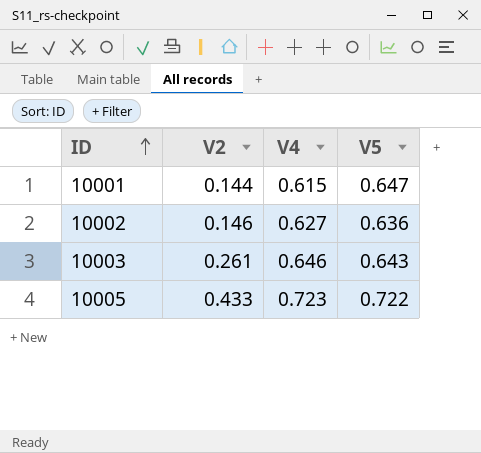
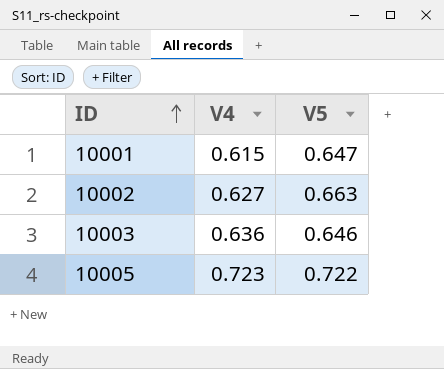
column V2 | position: 2 -> none
10002 | V5: 0.636 -> 0.663
10003 | V4: 0.646 -> 0.636
10003 | V5: 0.643 -> 0.646

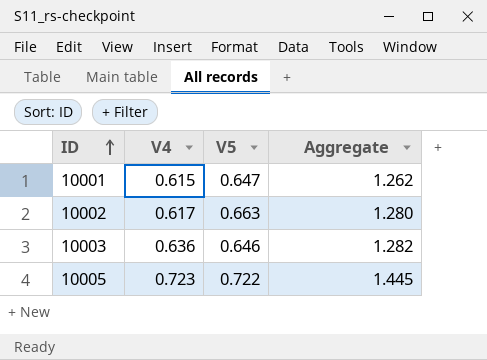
column Aggregate | formula: none -> [V4] + [V5]
10002 | V4: 0.627 -> 0.617

